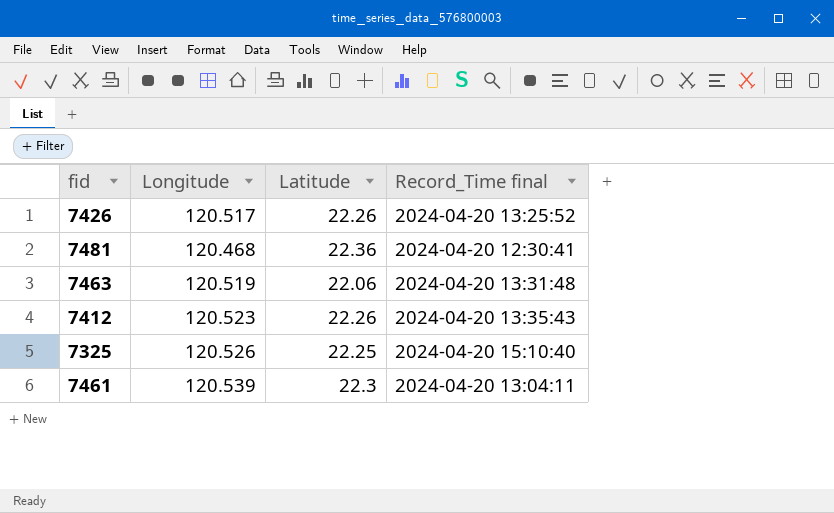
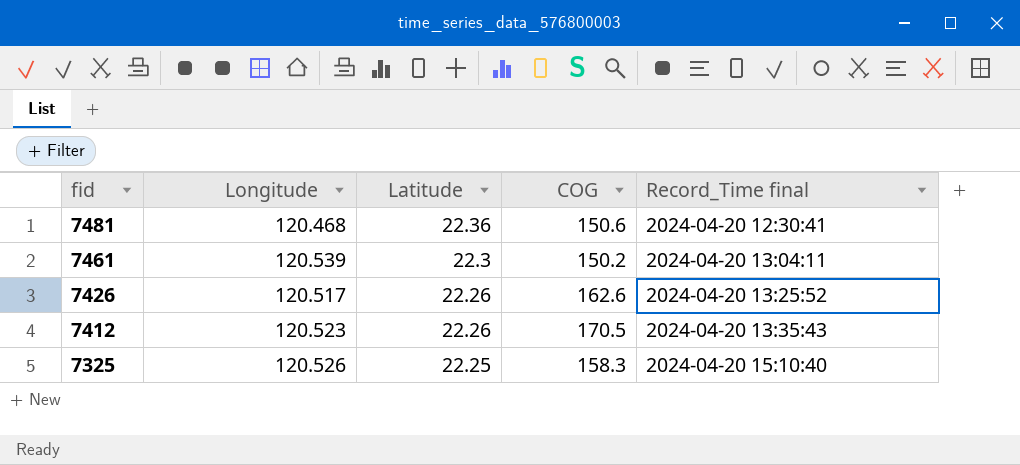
row order: none -> fid descending
column COG | position: none -> 4
row 7463: 120.519 | 22.06 | 2024-04-20 13:31:48 -> none

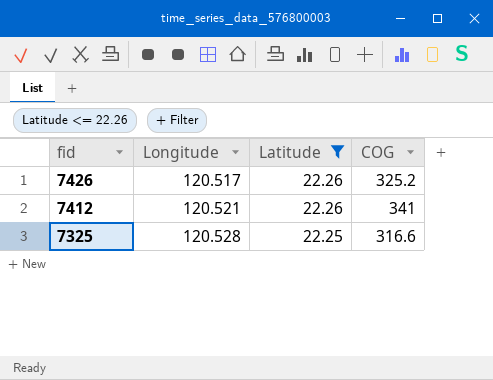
filter: none -> Latitude <= 22.26
column Record_Time final | position: 5 -> none
7426 | COG: 162.6 -> 325.2
7412 | Longitude: 120.523 -> 120.521
7412 | COG: 170.5 -> 341
7325 | Longitude: 120.526 -> 120.528
7325 | COG: 158.3 -> 316.6

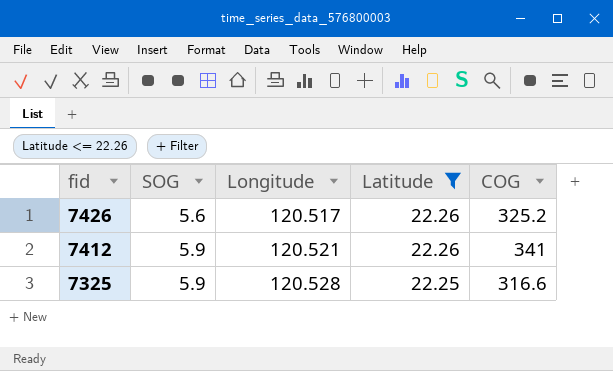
column SOG | position: none -> 2

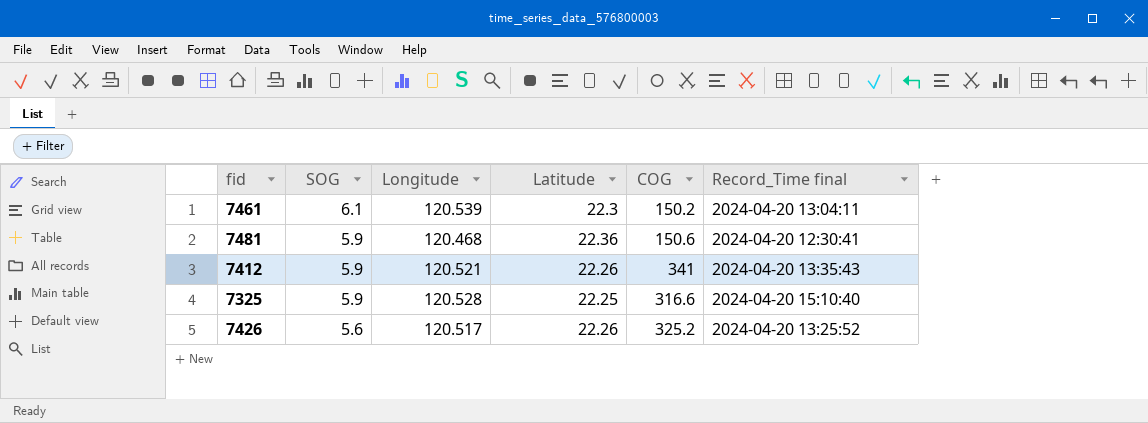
filter: Latitude <= 22.26 -> none
row order: fid descending -> SOG descending
column Record_Time final | position: none -> 6

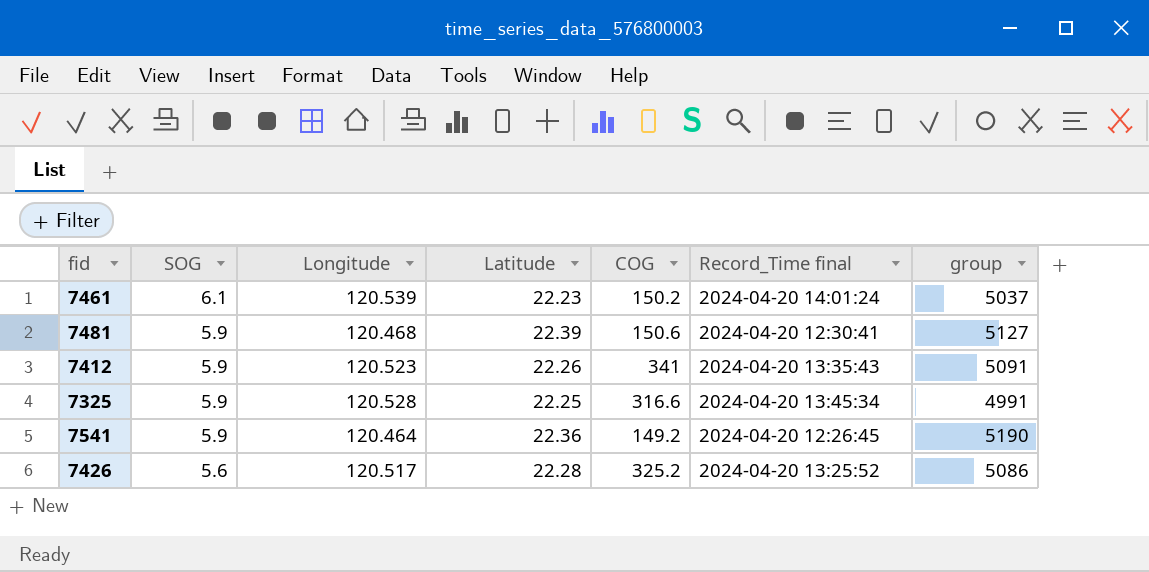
column group | position: none -> 7
7461 | Latitude: 22.3 -> 22.23
7461 | Record_Time final: 2024-04-20 13:04:11 -> 2024-04-20 14:01:24
7481 | Latitude: 22.36 -> 22.39
7412 | Longitude: 120.521 -> 120.523
7325 | Record_Time final: 2024-04-20 15:10:40 -> 2024-04-20 13:45:34
row 7541: none -> 5.9 | 120.464 | 22.36 | 149.2 | 2024-04-20 12:26:45 | 5190
7426 | Latitude: 22.26 -> 22.28

